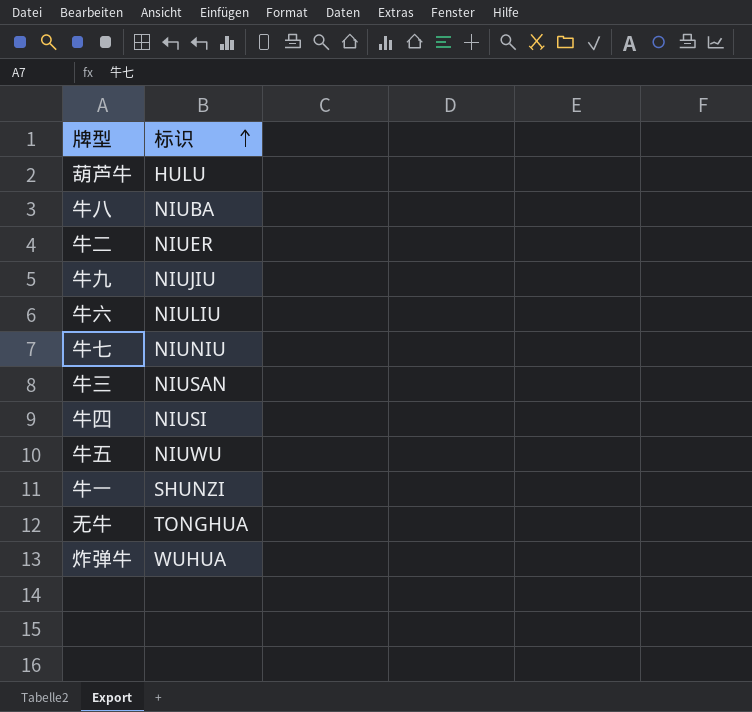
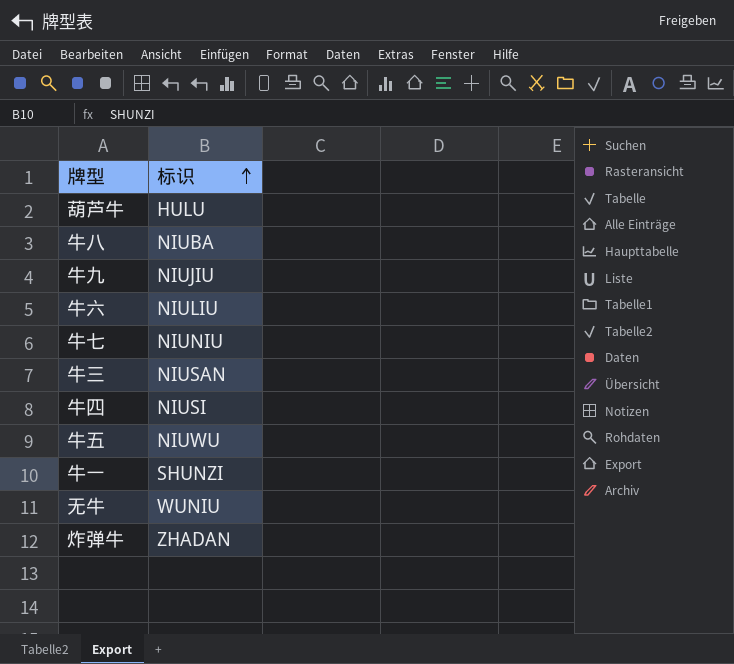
row 牛二: NIUER -> none
无牛 | 标识: TONGHUA -> WUNIU
炸弹牛 | 标识: WUHUA -> ZHADAN

